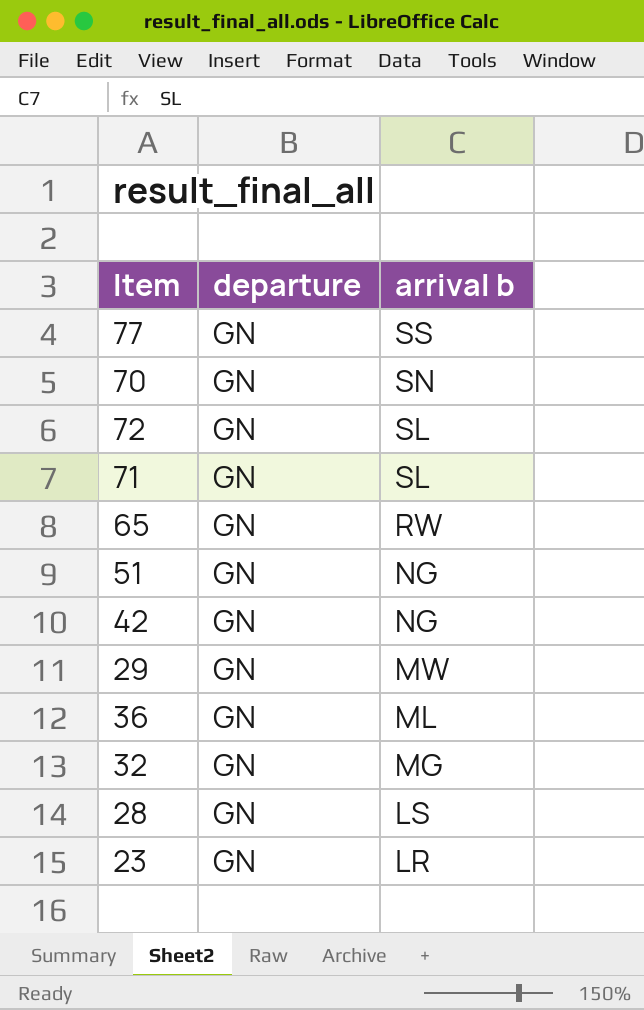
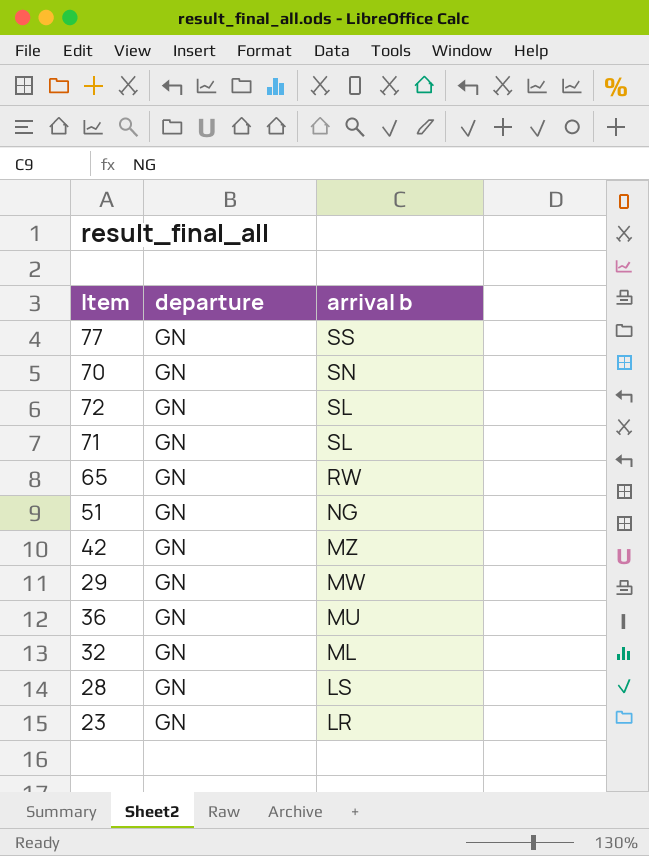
42 | arrival b: NG -> MZ
36 | arrival b: ML -> MU
32 | arrival b: MG -> ML

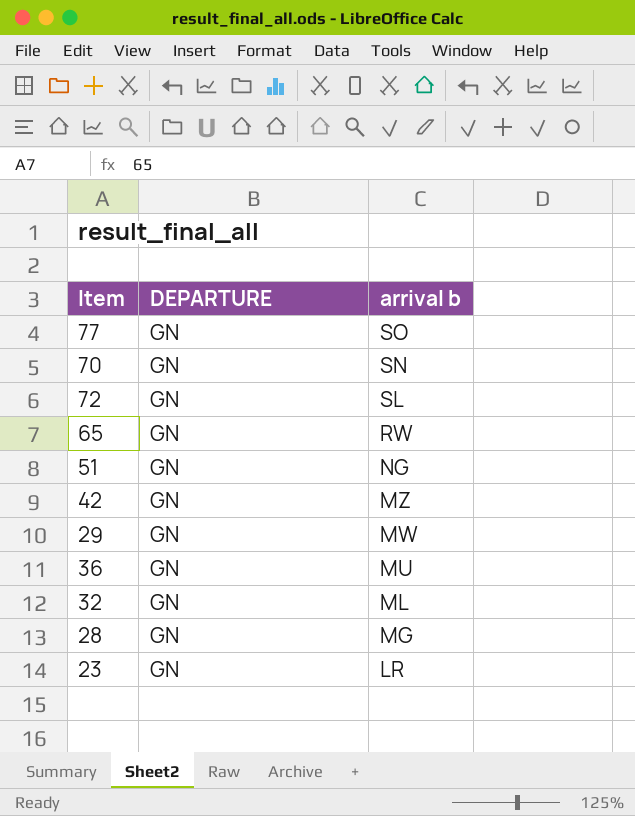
column name: departure -> DEPARTURE
row 71: GN | SL -> none
77 | arrival b: SS -> SO
28 | arrival b: LS -> MG

